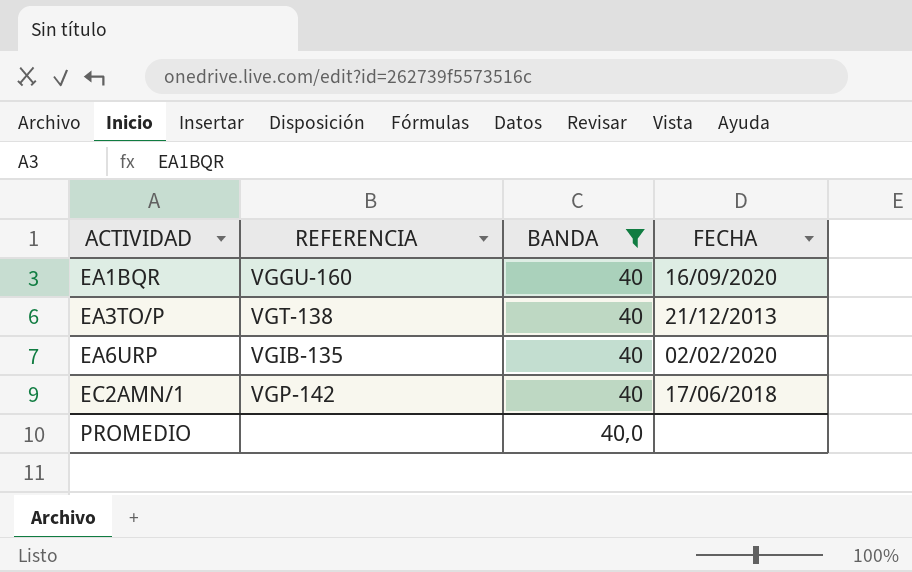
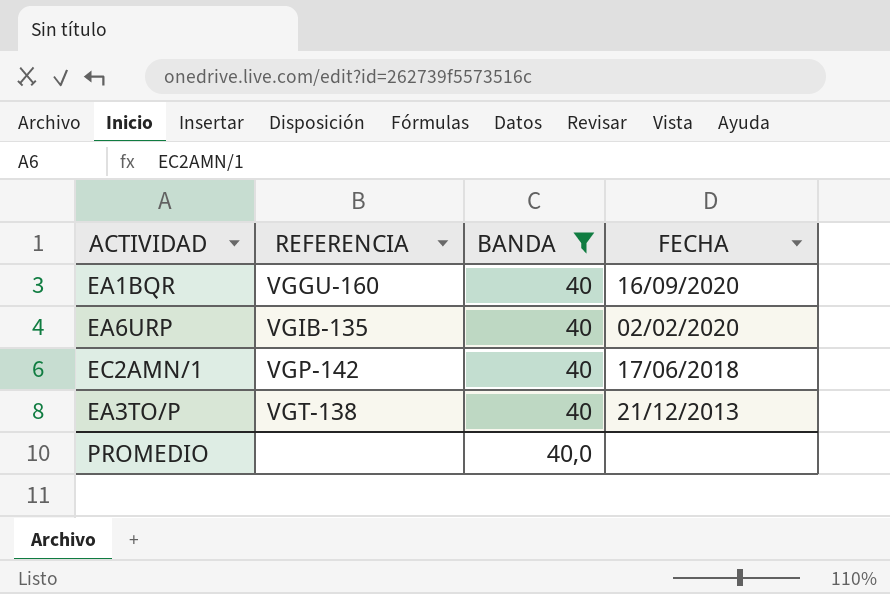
row order: ACTIVIDAD ascending -> REFERENCIA ascending

